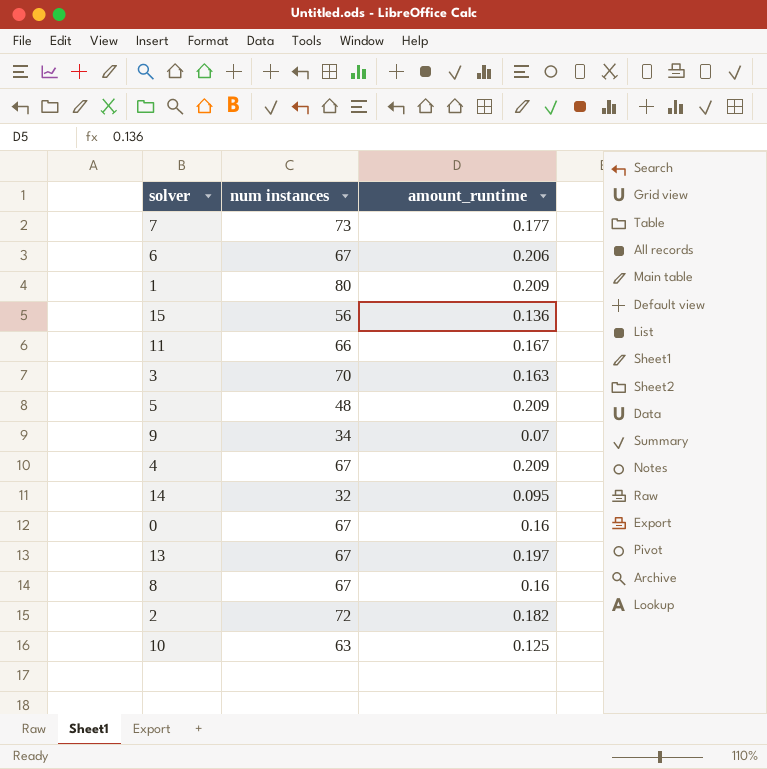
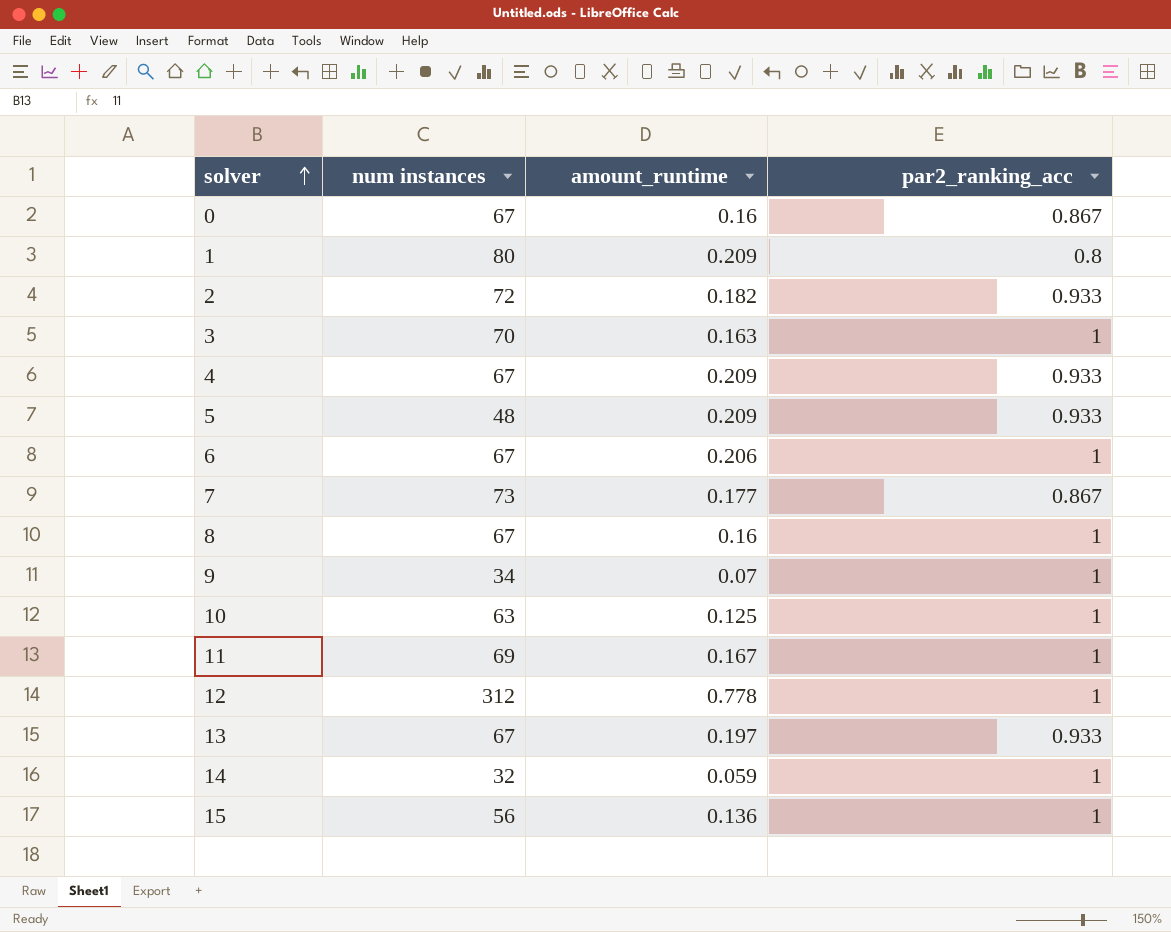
row order: none -> solver ascending
column par2_ranking_acc | position: none -> 4
11 | num instances: 66 -> 69
row 12: none -> 312 | 0.778 | 1
14 | amount_runtime: 0.095 -> 0.059

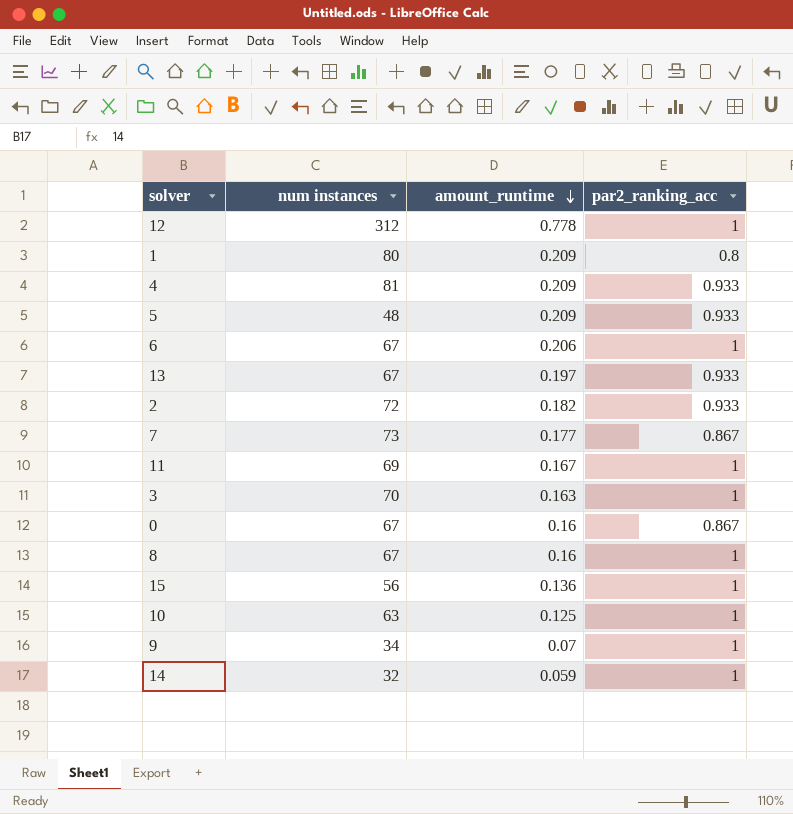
row order: solver ascending -> amount_runtime descending
4 | num instances: 67 -> 81

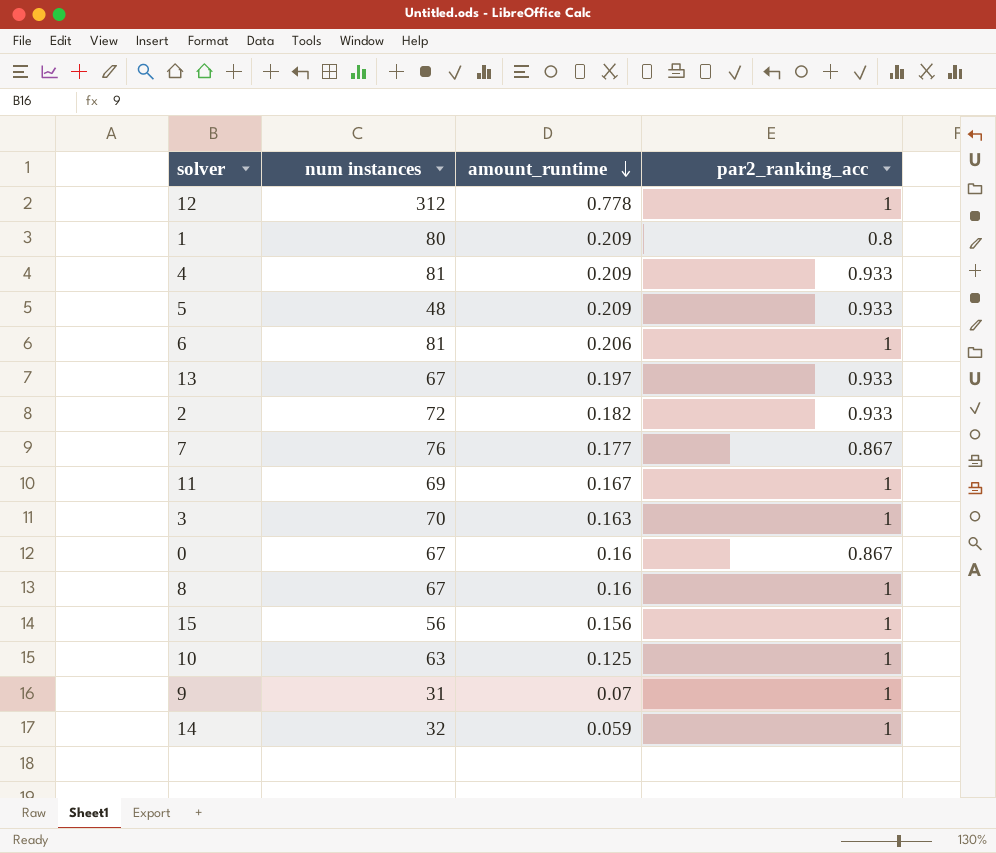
6 | num instances: 67 -> 81
7 | num instances: 73 -> 76
15 | amount_runtime: 0.136 -> 0.156
9 | num instances: 34 -> 31

